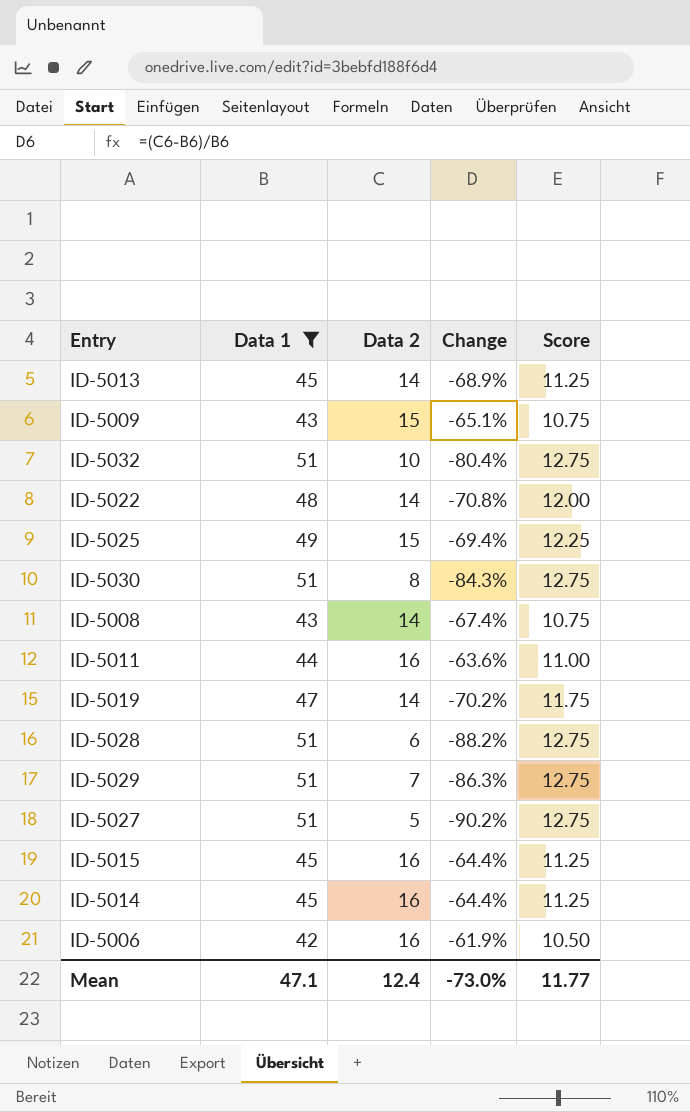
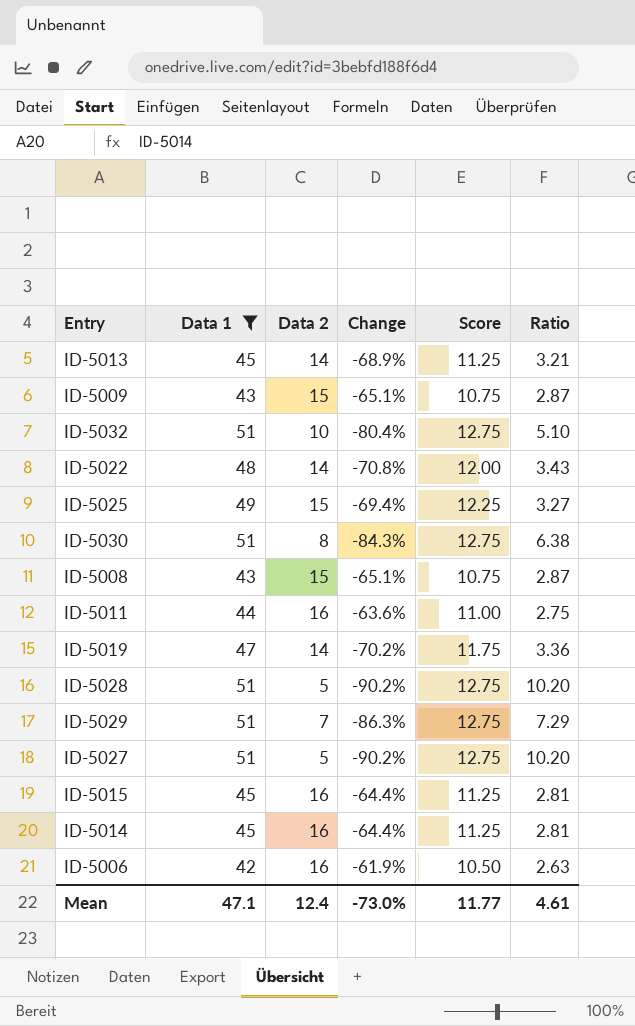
column Ratio | formula: none -> [Data 1] / [Data 2]
ID-5008 | Data 2: 14 -> 15
ID-5008 | Change: -67.4% -> -65.1%
ID-5028 | Data 2: 6 -> 5
ID-5028 | Change: -88.2% -> -90.2%

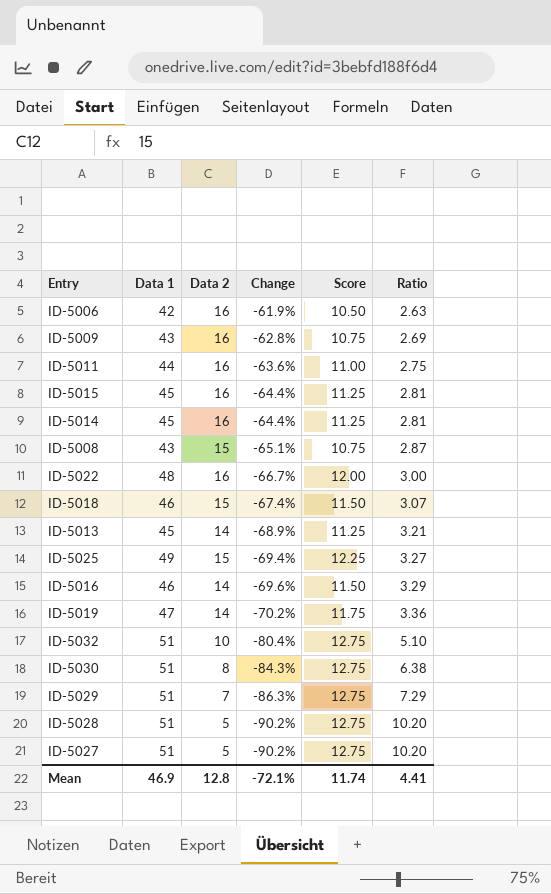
filter: Data 1 != 46 -> none
row order: none -> Change descending
ID-5009 | Data 2: 15 -> 16
ID-5009 | Change: -65.1% -> -62.8%
ID-5009 | Ratio: 2.87 -> 2.69
ID-5022 | Data 2: 14 -> 16
ID-5022 | Change: -70.8% -> -66.7%
ID-5022 | Ratio: 3.43 -> 3.00
Mean | Data 1: 47.1 -> 46.9
Mean | Data 2: 12.4 -> 12.8
Mean | Change: -73.0% -> -72.1%
Mean | Score: 11.77 -> 11.74
Mean | Ratio: 4.61 -> 4.41

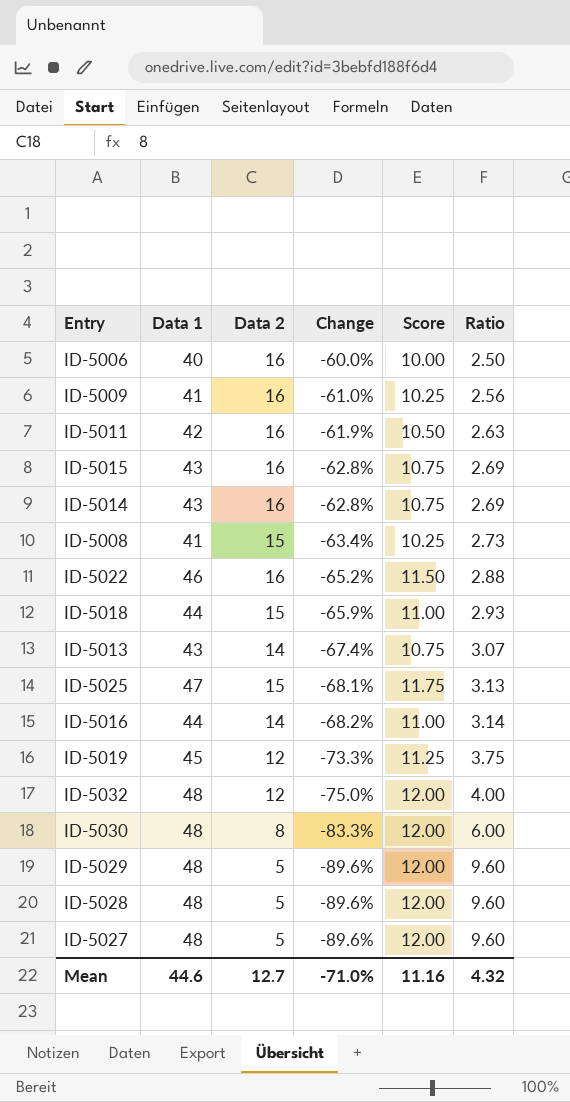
ID-5006 | Data 1: 42 -> 40
ID-5006 | Change: -61.9% -> -60.0%
ID-5006 | Score: 10.50 -> 10.00
ID-5006 | Ratio: 2.63 -> 2.50
ID-5009 | Data 1: 43 -> 41
ID-5009 | Change: -62.8% -> -61.0%
ID-5009 | Score: 10.75 -> 10.25
ID-5009 | Ratio: 2.69 -> 2.56
ID-5011 | Data 1: 44 -> 42
ID-5011 | Change: -63.6% -> -61.9%
ID-5011 | Score: 11.00 -> 10.50
ID-5011 | Ratio: 2.75 -> 2.63
ID-5015 | Data 1: 45 -> 43
ID-5015 | Change: -64.4% -> -62.8%
ID-5015 | Score: 11.25 -> 10.75
ID-5015 | Ratio: 2.81 -> 2.69
ID-5014 | Data 1: 45 -> 43
ID-5014 | Change: -64.4% -> -62.8%
ID-5014 | Score: 11.25 -> 10.75
ID-5014 | Ratio: 2.81 -> 2.69
ID-5008 | Data 1: 43 -> 41
ID-5008 | Change: -65.1% -> -63.4%
ID-5008 | Score: 10.75 -> 10.25
ID-5008 | Ratio: 2.87 -> 2.73
ID-5022 | Data 1: 48 -> 46
ID-5022 | Change: -66.7% -> -65.2%
ID-5022 | Score: 12.00 -> 11.50
ID-5022 | Ratio: 3.00 -> 2.88
ID-5018 | Data 1: 46 -> 44
ID-5018 | Change: -67.4% -> -65.9%
ID-5018 | Score: 11.50 -> 11.00
ID-5018 | Ratio: 3.07 -> 2.93
ID-5013 | Data 1: 45 -> 43
ID-5013 | Change: -68.9% -> -67.4%
ID-5013 | Score: 11.25 -> 10.75
ID-5013 | Ratio: 3.21 -> 3.07
ID-5025 | Data 1: 49 -> 47
ID-5025 | Change: -69.4% -> -68.1%
ID-5025 | Score: 12.25 -> 11.75
ID-5025 | Ratio: 3.27 -> 3.13
ID-5016 | Data 1: 46 -> 44
ID-5016 | Change: -69.6% -> -68.2%
ID-5016 | Score: 11.50 -> 11.00
ID-5016 | Ratio: 3.29 -> 3.14
ID-5019 | Data 1: 47 -> 45
ID-5019 | Data 2: 14 -> 12
ID-5019 | Change: -70.2% -> -73.3%
ID-5019 | Score: 11.75 -> 11.25
ID-5019 | Ratio: 3.36 -> 3.75
ID-5032 | Data 1: 51 -> 48
ID-5032 | Data 2: 10 -> 12
ID-5032 | Change: -80.4% -> -75.0%
ID-5032 | Score: 12.75 -> 12.00
ID-5032 | Ratio: 5.10 -> 4.00
ID-5030 | Data 1: 51 -> 48
ID-5030 | Change: -84.3% -> -83.3%
ID-5030 | Score: 12.75 -> 12.00
ID-5030 | Ratio: 6.38 -> 6.00
ID-5029 | Data 1: 51 -> 48
ID-5029 | Data 2: 7 -> 5
ID-5029 | Change: -86.3% -> -89.6%
ID-5029 | Score: 12.75 -> 12.00
ID-5029 | Ratio: 7.29 -> 9.60
ID-5028 | Data 1: 51 -> 48
ID-5028 | Change: -90.2% -> -89.6%
ID-5028 | Score: 12.75 -> 12.00
ID-5028 | Ratio: 10.20 -> 9.60
ID-5027 | Data 1: 51 -> 48
ID-5027 | Change: -90.2% -> -89.6%
ID-5027 | Score: 12.75 -> 12.00
ID-5027 | Ratio: 10.20 -> 9.60
Mean | Data 1: 46.9 -> 44.6
Mean | Data 2: 12.8 -> 12.7
Mean | Change: -72.1% -> -71.0%
Mean | Score: 11.74 -> 11.16
Mean | Ratio: 4.41 -> 4.32

